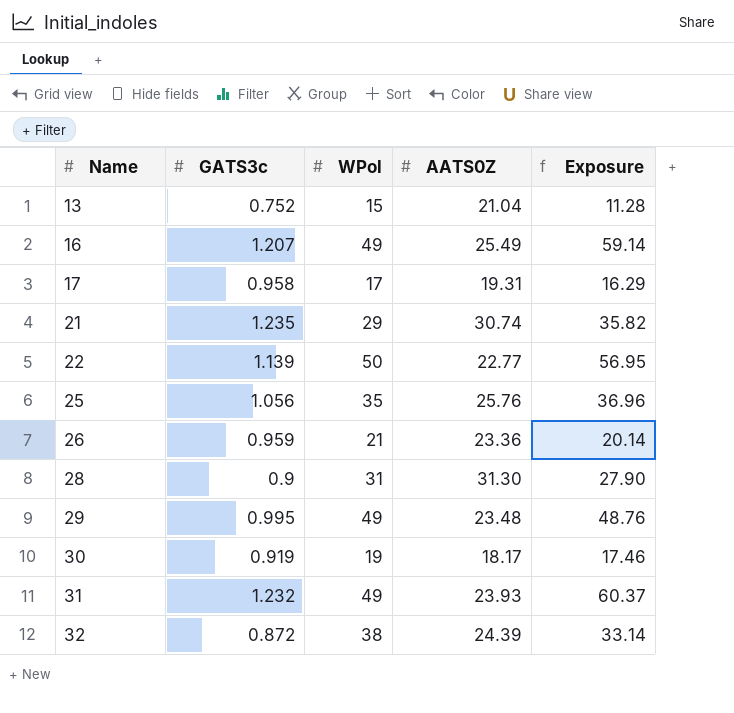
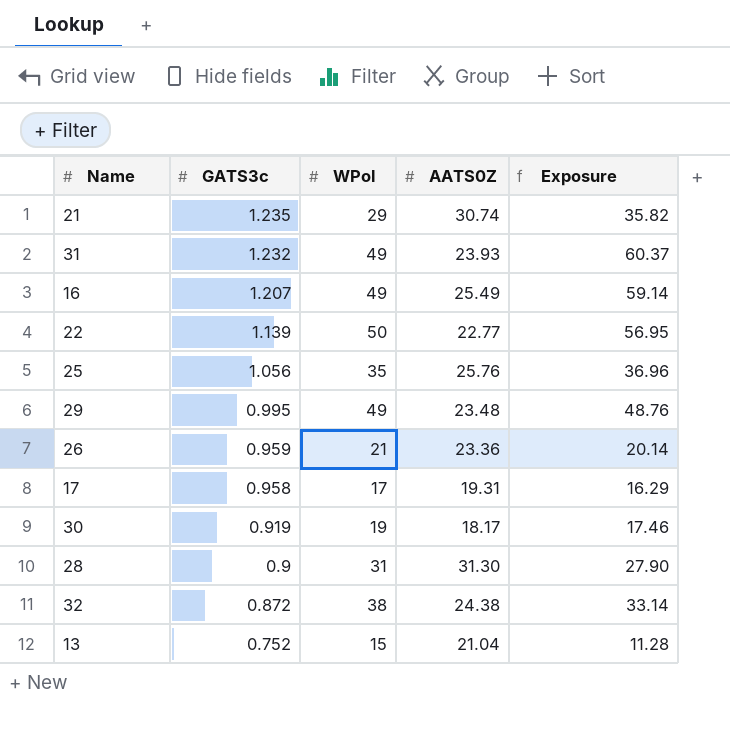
row order: Name ascending -> GATS3c descending
32 | AATS0Z: 24.39 -> 24.38

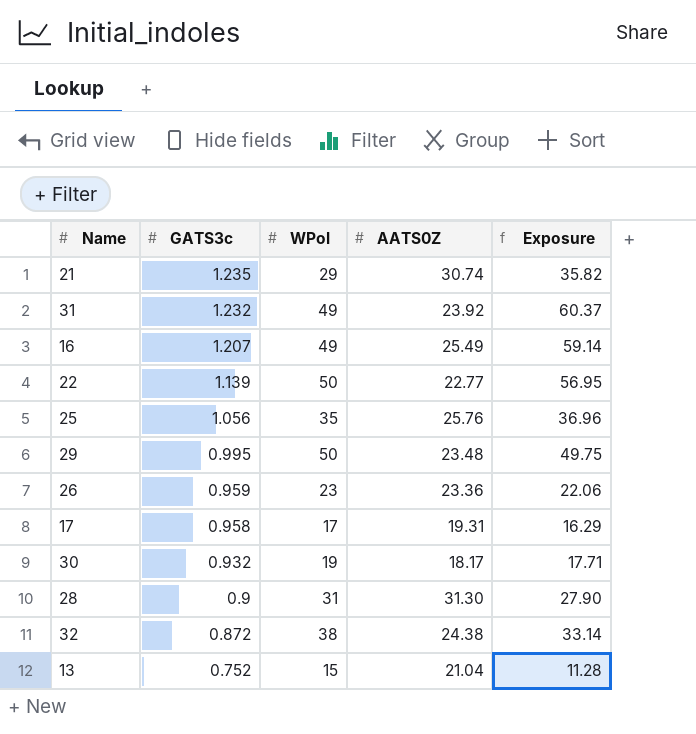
31 | AATS0Z: 23.93 -> 23.92
29 | WPol: 49 -> 50
29 | Exposure: 48.76 -> 49.75
26 | WPol: 21 -> 23
26 | Exposure: 20.14 -> 22.06
30 | GATS3c: 0.919 -> 0.932
30 | Exposure: 17.46 -> 17.71

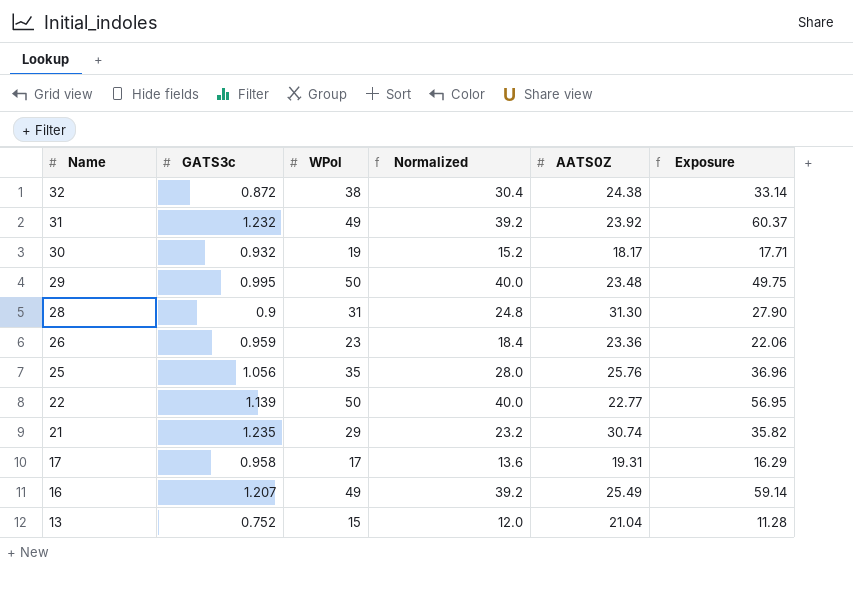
row order: GATS3c descending -> Name descending
column Normalized | formula: none -> [WPol] * 0.8

